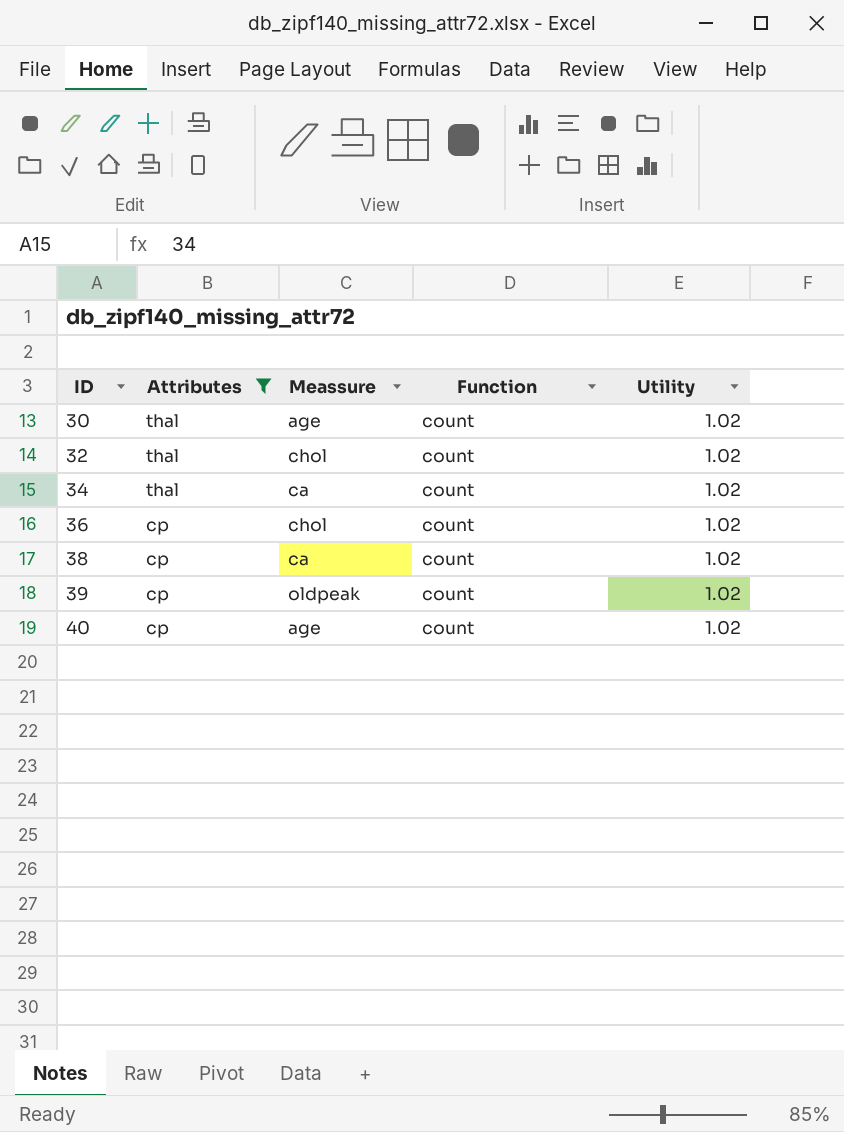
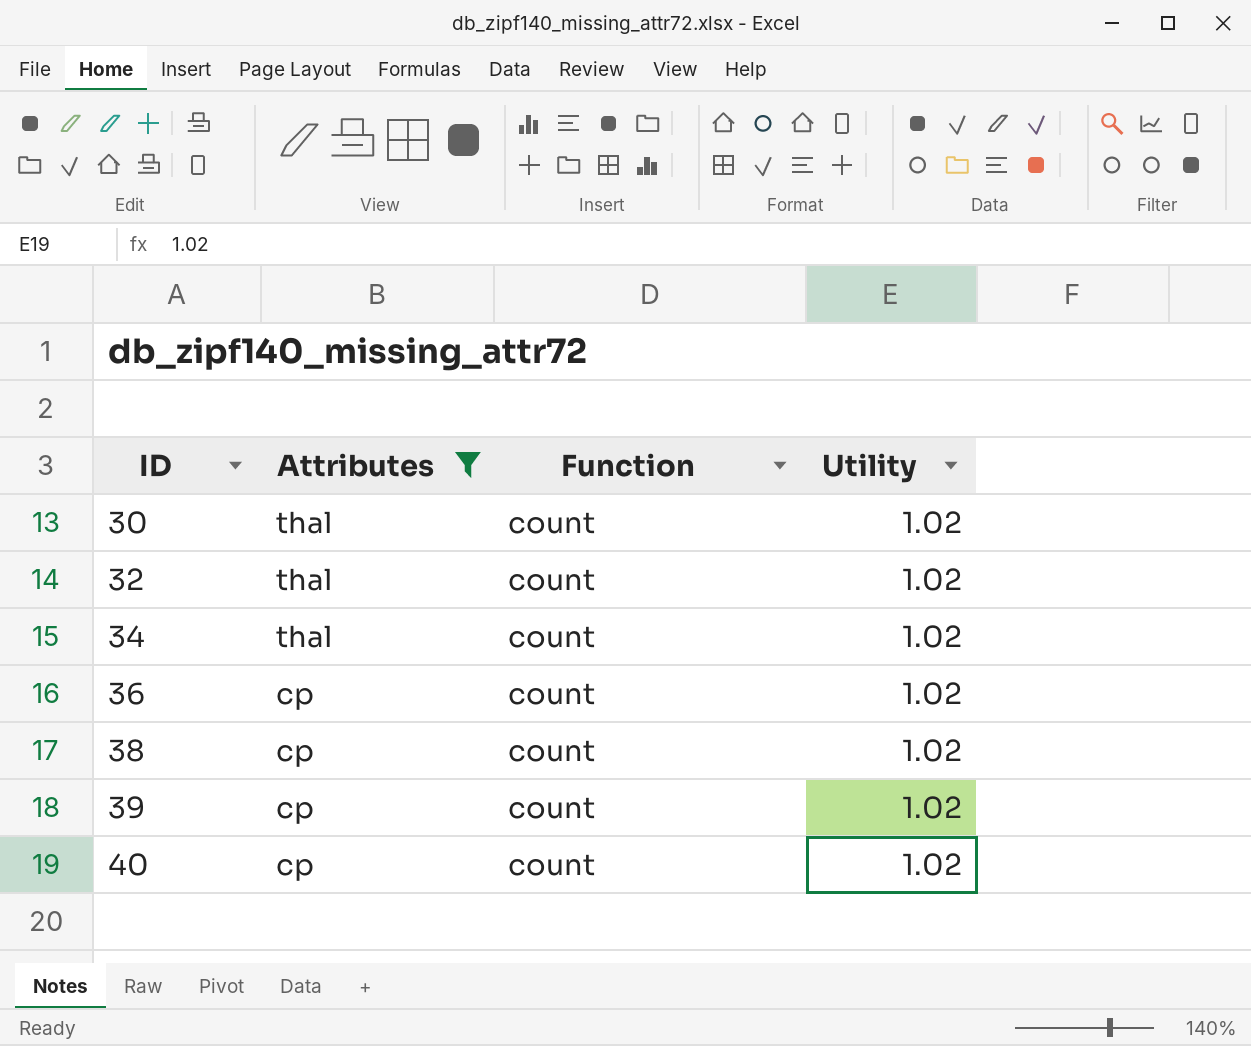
column Meassure | position: 3 -> none

